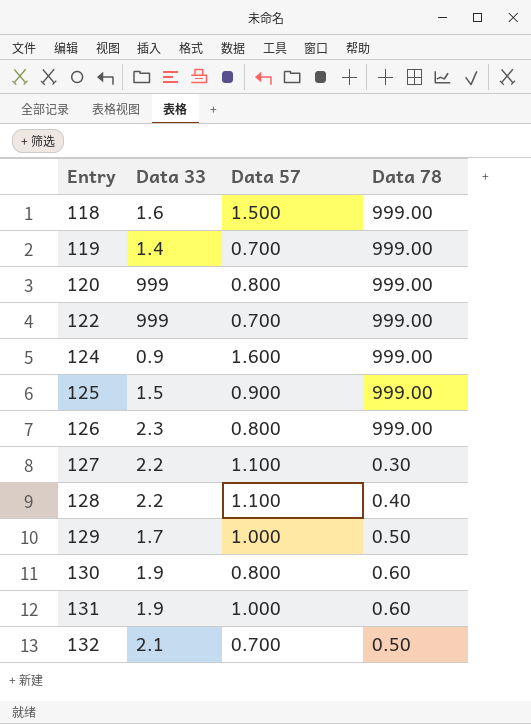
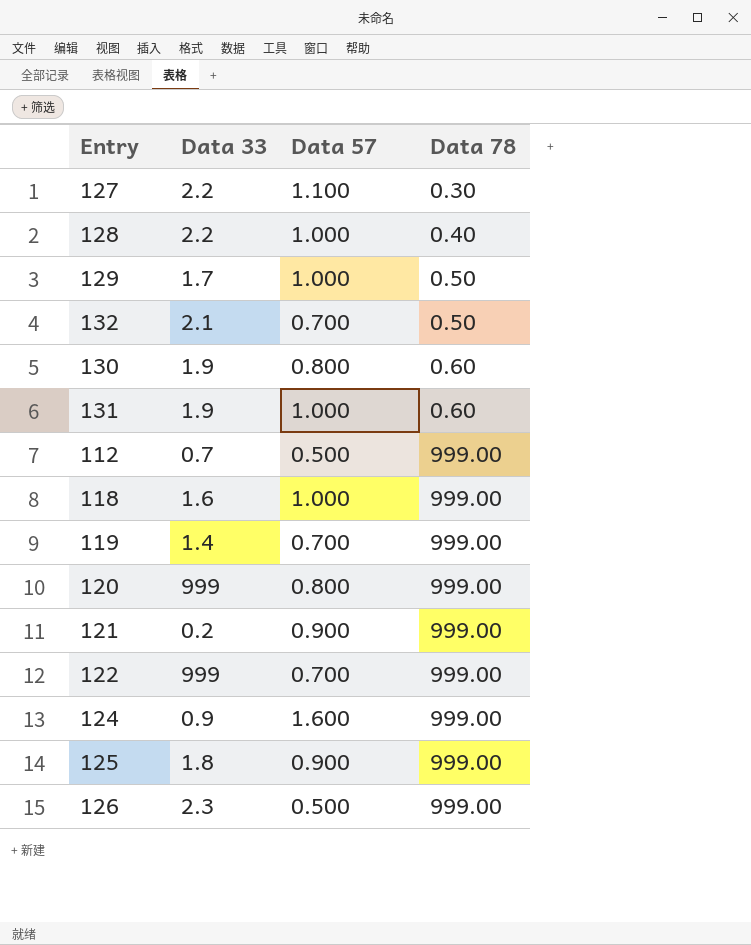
row order: Entry ascending -> Data 78 ascending
128 | Data 57: 1.100 -> 1.000
row 112: none -> 0.7 | 0.500 | 999.00
118 | Data 57: 1.500 -> 1.000
row 121: none -> 0.2 | 0.900 | 999.00
125 | Data 33: 1.5 -> 1.8
126 | Data 57: 0.800 -> 0.500

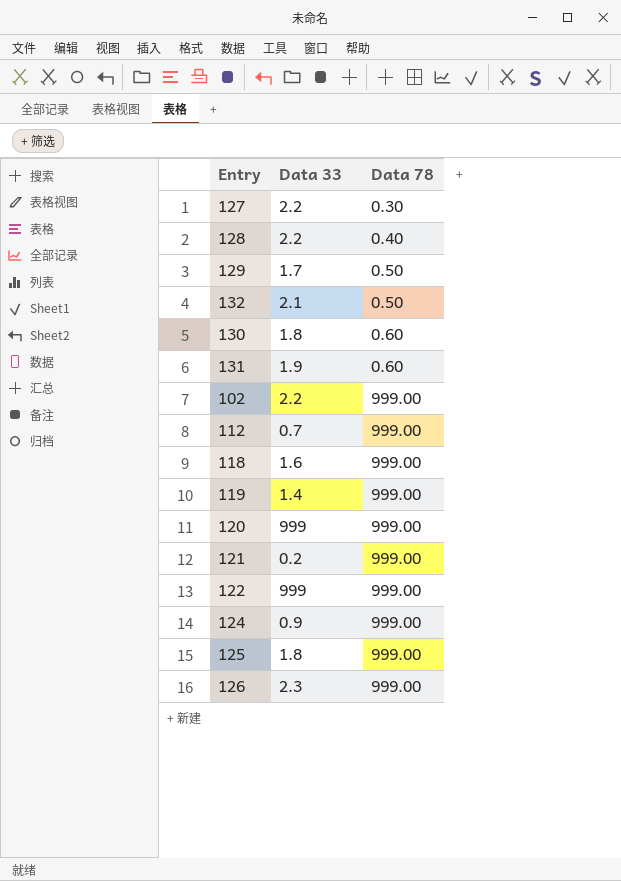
column Data 57 | position: 3 -> none
130 | Data 33: 1.9 -> 1.8
row 102: none -> 2.2 | 999.00

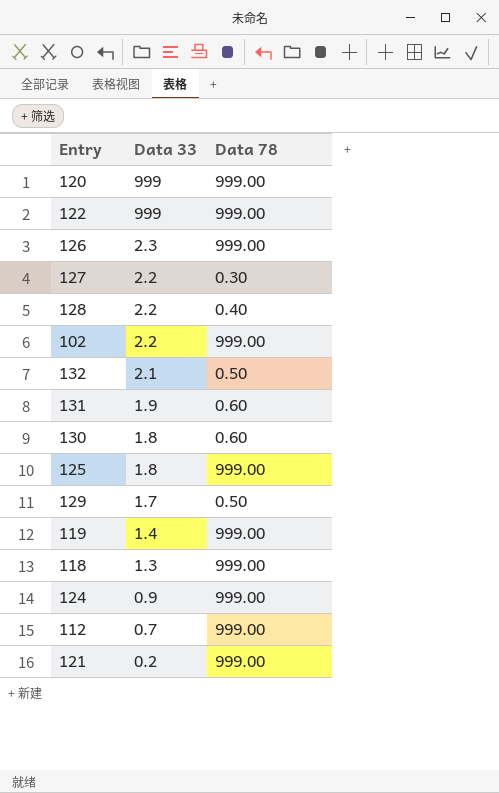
row order: Data 78 ascending -> Data 33 descending
118 | Data 33: 1.6 -> 1.3

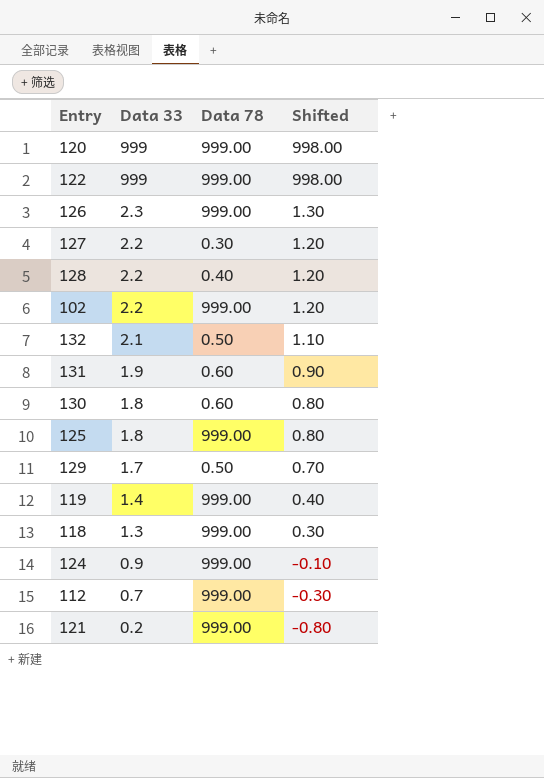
column Shifted | formula: none -> [Data 33] - 1

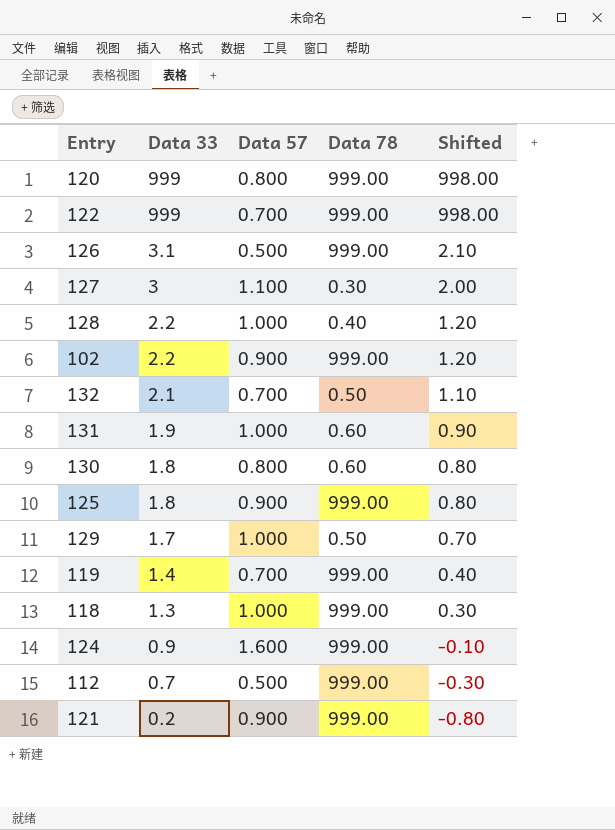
column Data 57 | position: none -> 3
126 | Data 33: 2.3 -> 3.1
126 | Shifted: 1.30 -> 2.10
127 | Data 33: 2.2 -> 3
127 | Shifted: 1.20 -> 2.00

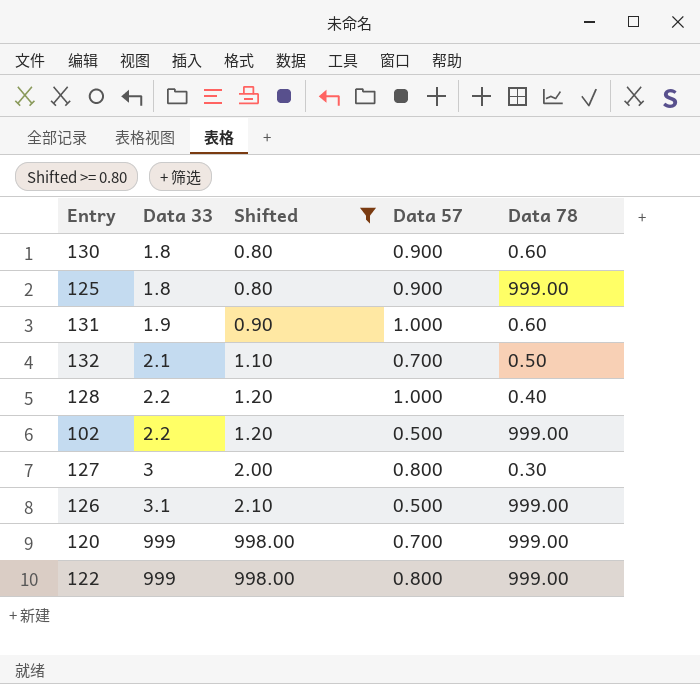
filter: none -> Shifted >= 0.80
row order: Data 33 descending -> Data 33 ascending
column Shifted | position: 5 -> 3
130 | Data 57: 0.800 -> 0.900
102 | Data 57: 0.900 -> 0.500
127 | Data 57: 1.100 -> 0.800
120 | Data 57: 0.800 -> 0.700
122 | Data 57: 0.700 -> 0.800

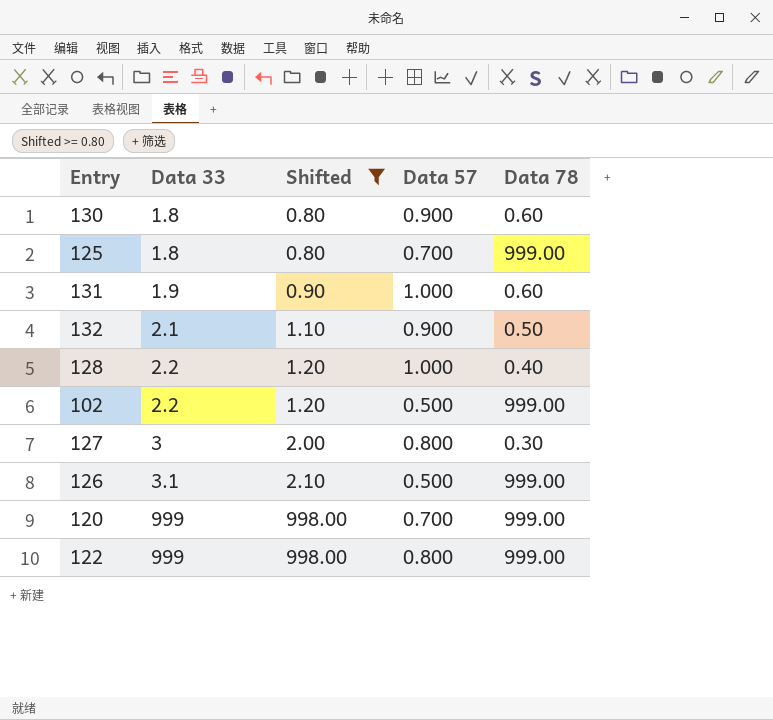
125 | Data 57: 0.900 -> 0.700
132 | Data 57: 0.700 -> 0.900

